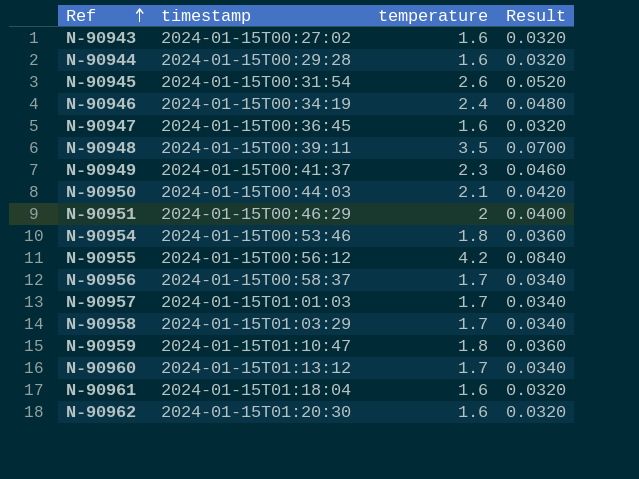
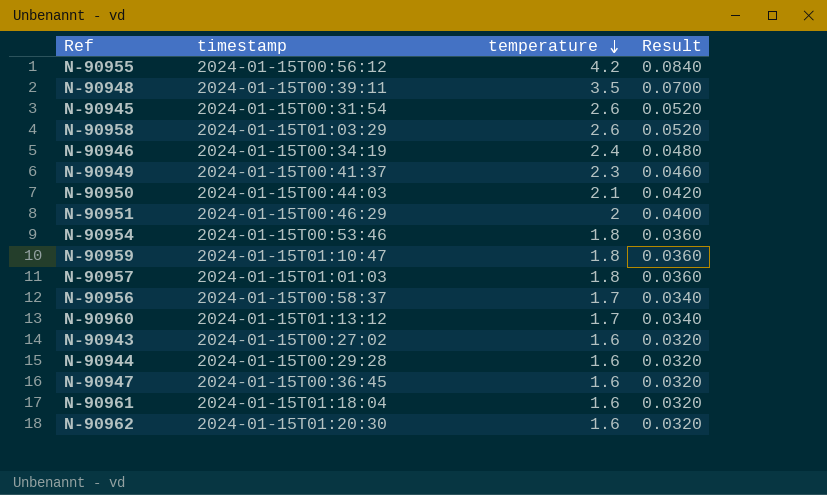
row order: Ref ascending -> temperature descending
N-90958 | temperature: 1.7 -> 2.6
N-90958 | Result: 0.0340 -> 0.0520
N-90957 | temperature: 1.7 -> 1.8
N-90957 | Result: 0.0340 -> 0.0360

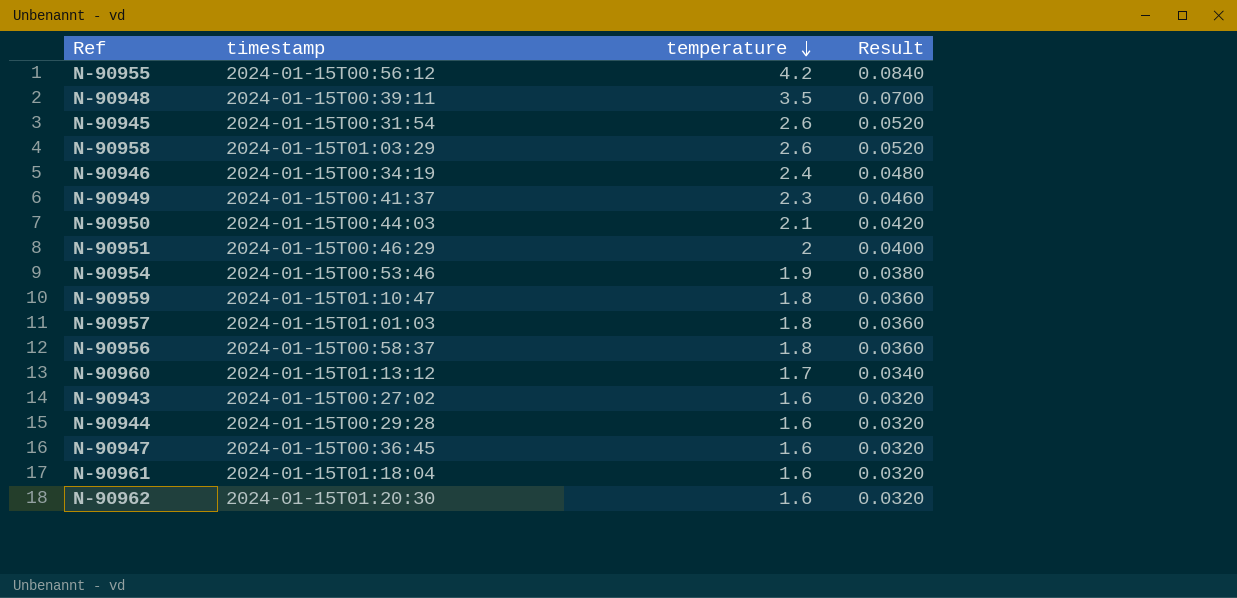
N-90954 | temperature: 1.8 -> 1.9
N-90954 | Result: 0.0360 -> 0.0380
N-90956 | temperature: 1.7 -> 1.8
N-90956 | Result: 0.0340 -> 0.0360

